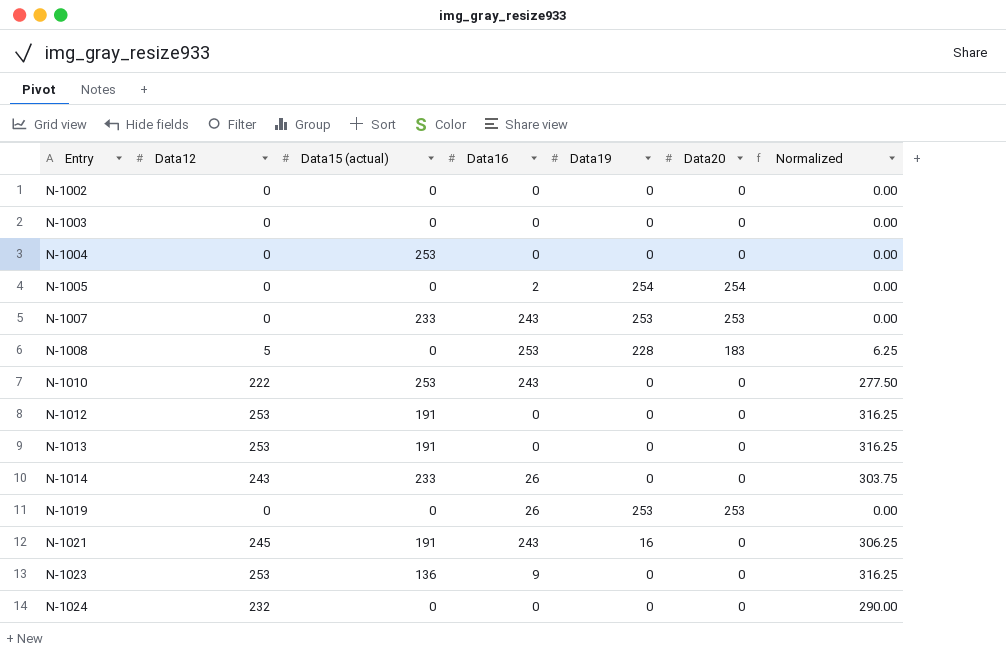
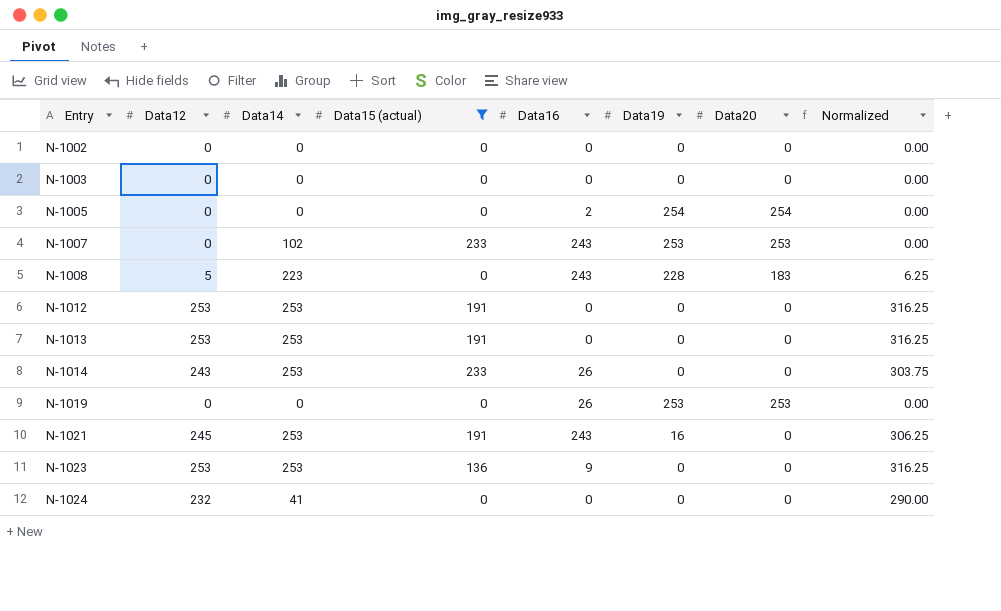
filter: none -> Data15 (actual) != 253
column Data14 | position: none -> 3
N-1008 | Data16: 253 -> 243

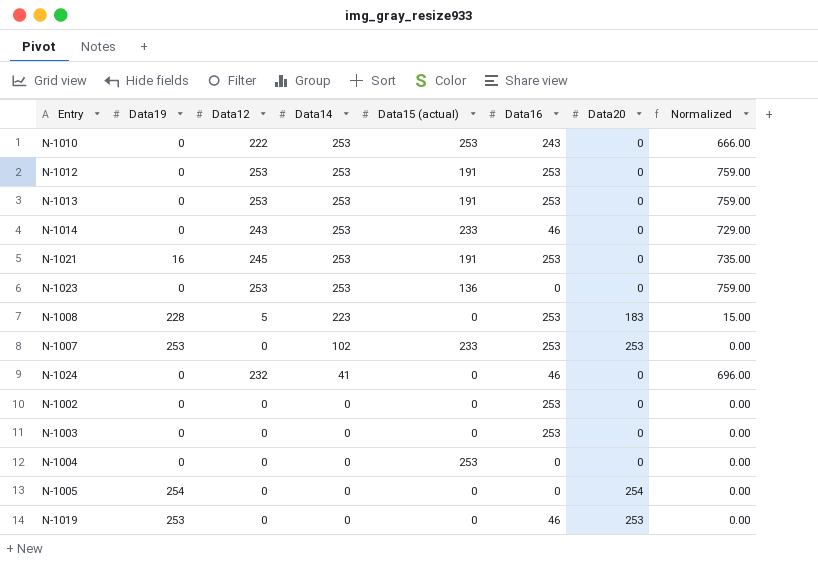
filter: Data15 (actual) != 253 -> none
row order: Entry ascending -> Data14 descending
column Data19 | position: 6 -> 2
column Normalized | formula: [Data12] * 1.25 -> [Data12] * 3
N-1012 | Data16: 0 -> 253
N-1013 | Data16: 0 -> 253
N-1014 | Data16: 26 -> 46
N-1021 | Data16: 243 -> 253
N-1023 | Data16: 9 -> 0
N-1008 | Data16: 243 -> 253
N-1007 | Data16: 243 -> 253
N-1024 | Data16: 0 -> 46
N-1002 | Data16: 0 -> 253
N-1003 | Data16: 0 -> 253
N-1005 | Data16: 2 -> 0
N-1019 | Data16: 26 -> 46

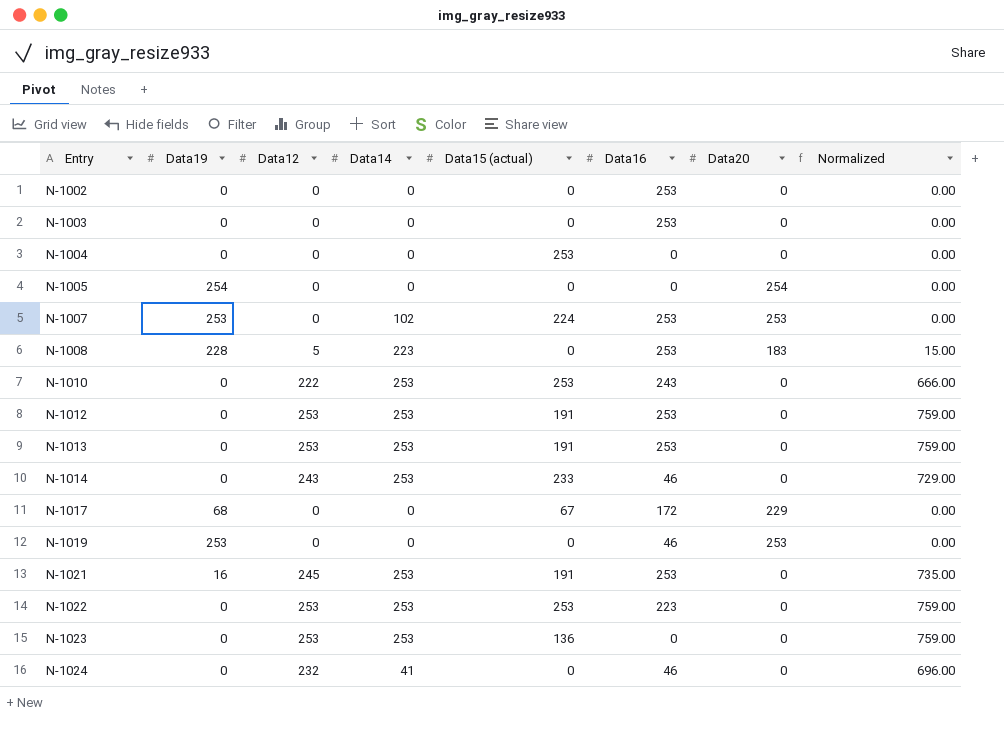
row order: Data14 descending -> Entry ascending
N-1007 | Data15 (actual): 233 -> 224
row N-1017: none -> 68 | 0 | 0 | 67 | 172 | 229 | 0.00
row N-1022: none -> 0 | 253 | 253 | 253 | 223 | 0 | 759.00

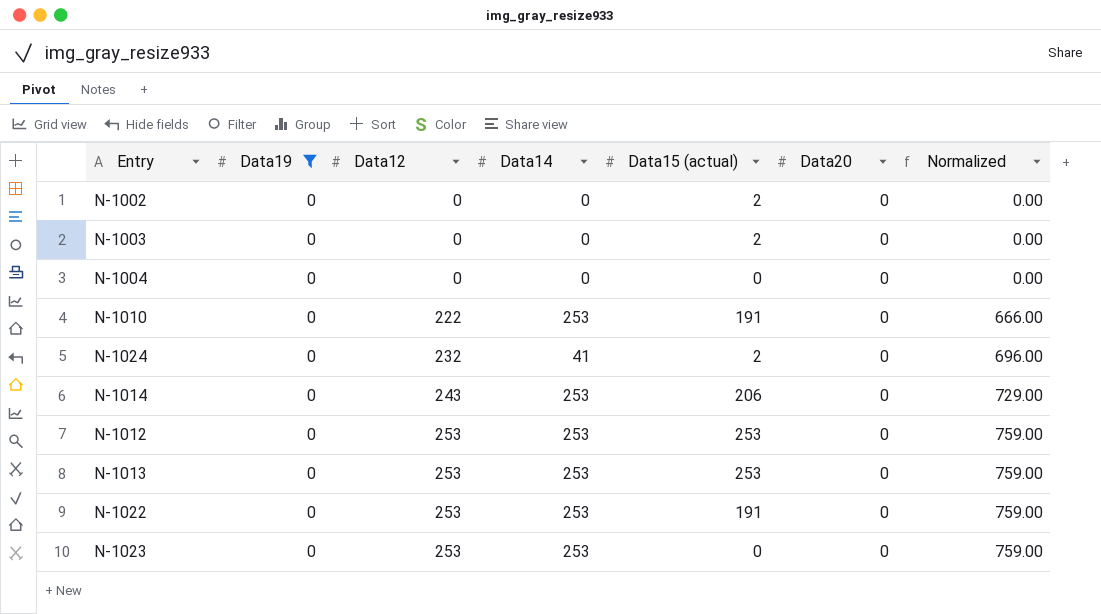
filter: none -> Data19 = 0
row order: Entry ascending -> Data12 ascending
column Data16 | position: 6 -> none
N-1002 | Data15 (actual): 0 -> 2
N-1003 | Data15 (actual): 0 -> 2
N-1004 | Data15 (actual): 253 -> 0
N-1010 | Data15 (actual): 253 -> 191
N-1024 | Data15 (actual): 0 -> 2
N-1014 | Data15 (actual): 233 -> 206
N-1012 | Data15 (actual): 191 -> 253
N-1013 | Data15 (actual): 191 -> 253
N-1022 | Data15 (actual): 253 -> 191
N-1023 | Data15 (actual): 136 -> 0

